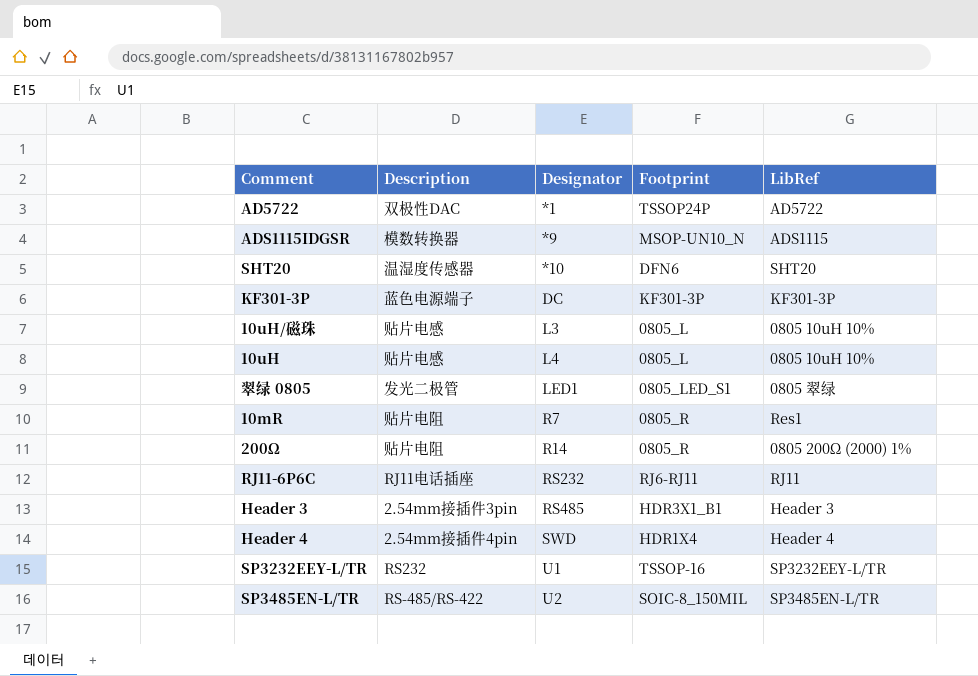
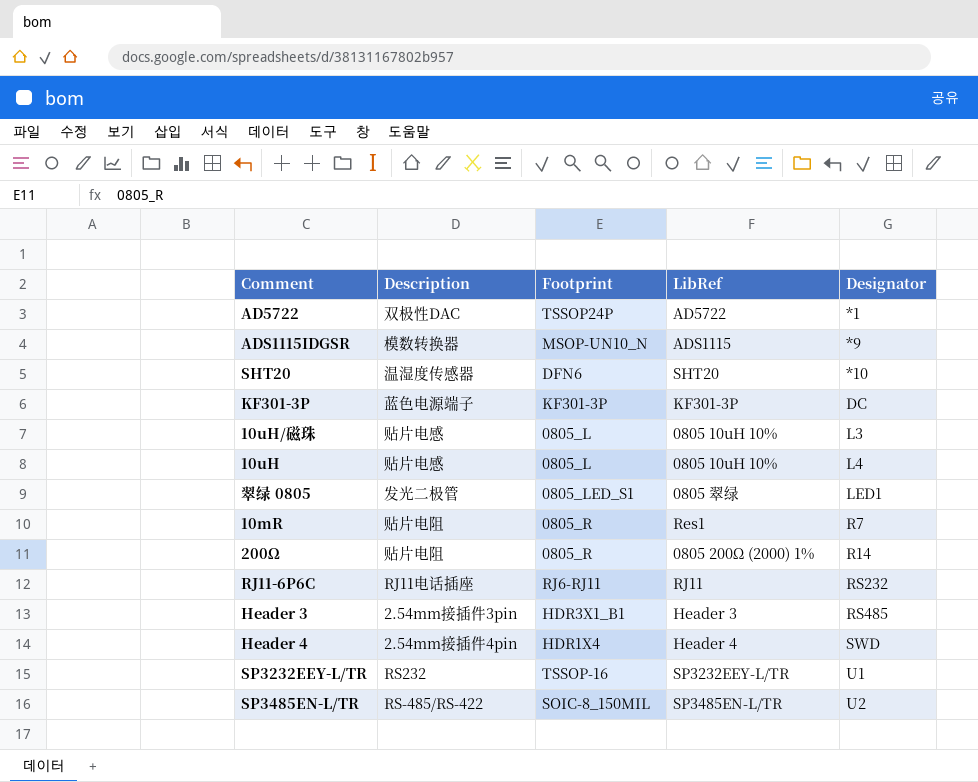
column Designator | position: 3 -> 5

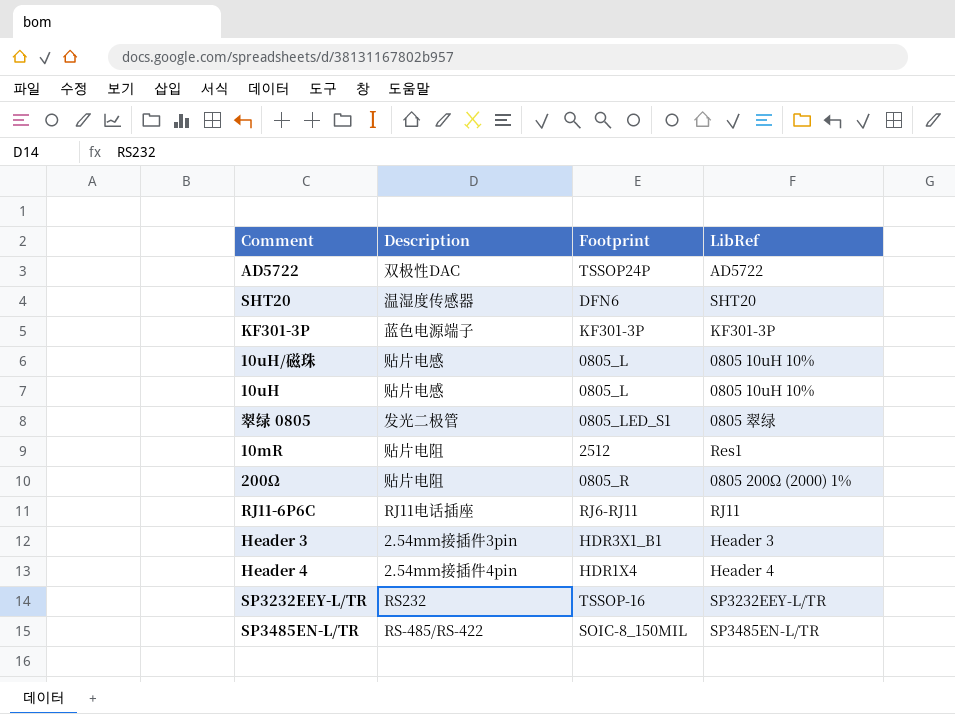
column Designator | position: 5 -> none
row ADS1115IDGSR: 模数转换器 | MSOP-UN10_N | ADS1115 | *9 -> none
10mR | Footprint: 0805_R -> 2512

